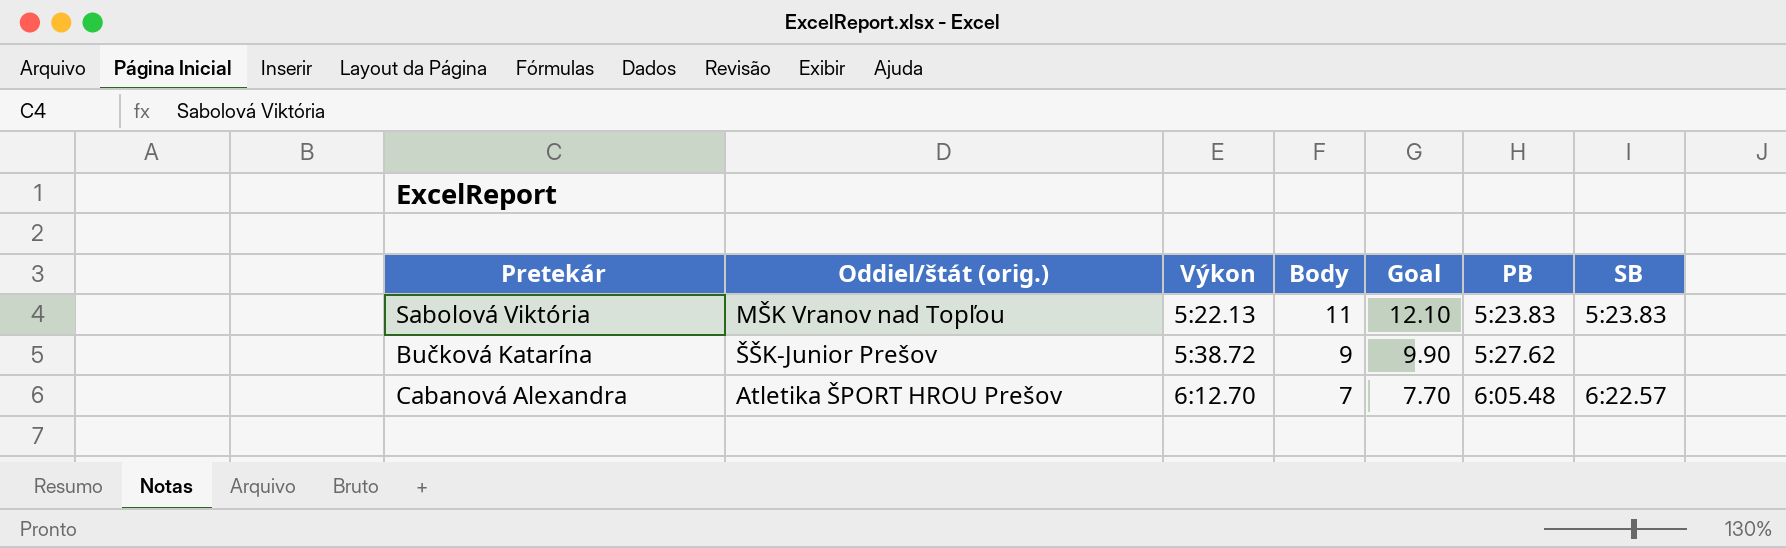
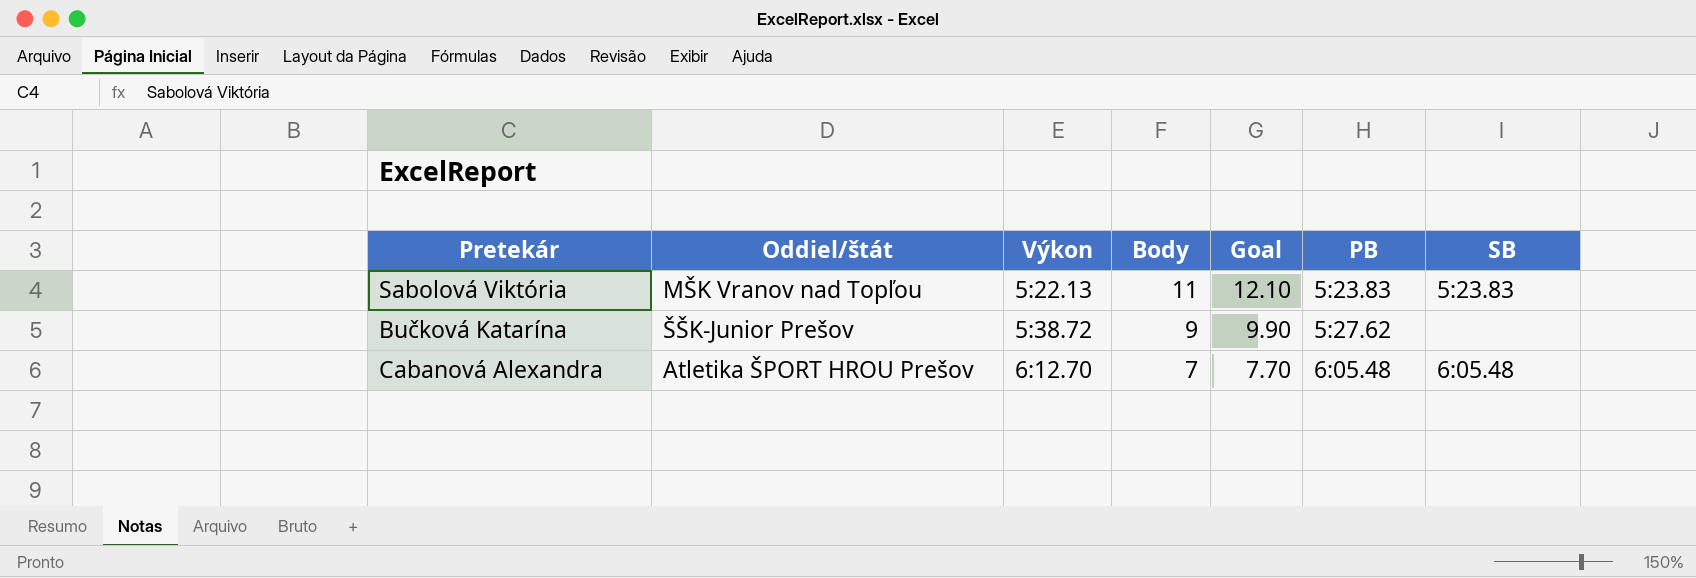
column name: Oddiel/štát (orig.) -> Oddiel/štát
Cabanová Alexandra | SB: 6:22.57 -> 6:05.48

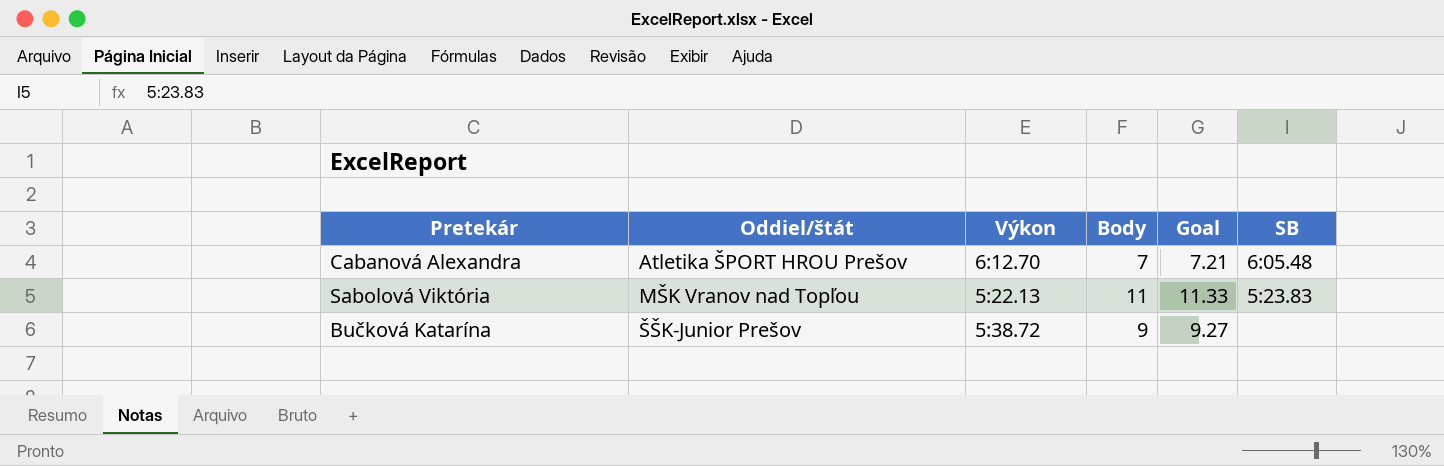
row order: Výkon ascending -> Oddiel/štát ascending
column PB | position: 6 -> none
column Goal | formula: [Body] * 1.1 -> [Body] * 1.03

